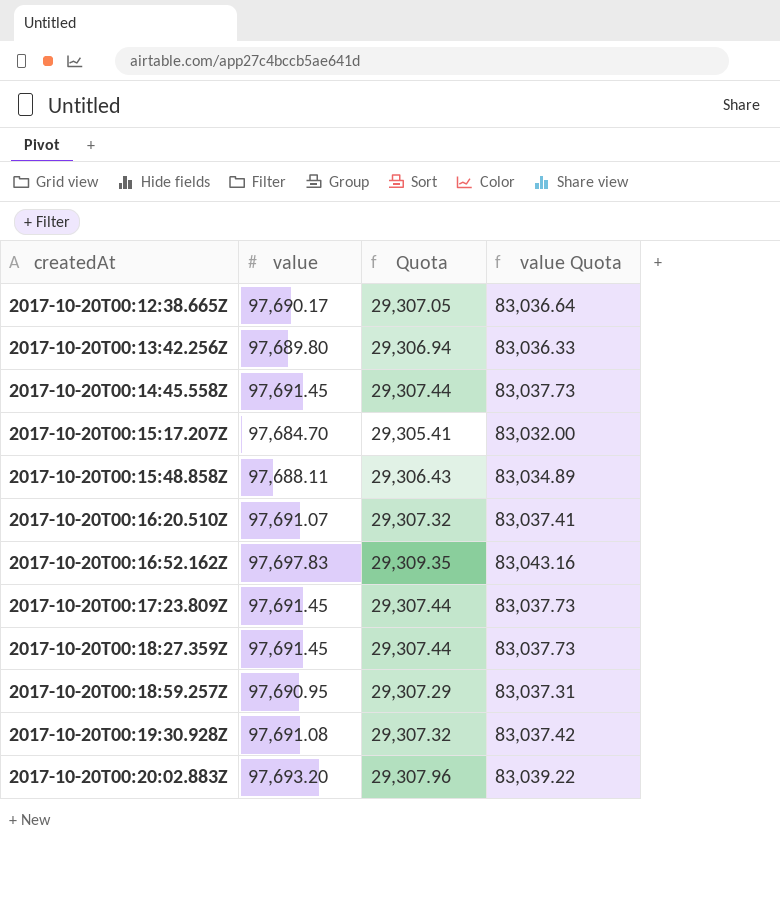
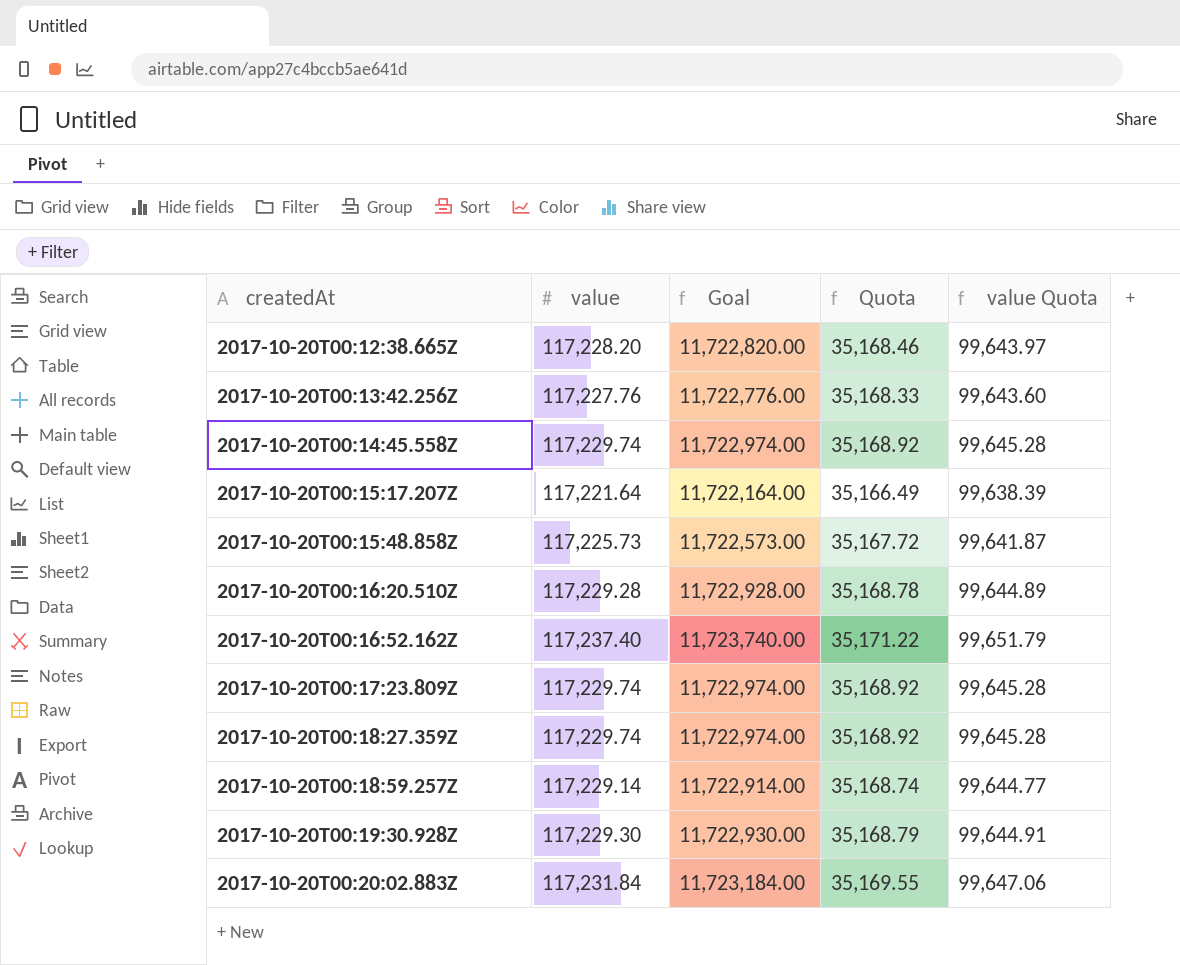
column Goal | formula: none -> [value] * 100
2017-10-20T00:12:38.665Z | value: 97,690.17 -> 117,228.20
2017-10-20T00:12:38.665Z | Quota: 29,307.05 -> 35,168.46
2017-10-20T00:12:38.665Z | value Quota: 83,036.64 -> 99,643.97
2017-10-20T00:13:42.256Z | value: 97,689.80 -> 117,227.76
2017-10-20T00:13:42.256Z | Quota: 29,306.94 -> 35,168.33
2017-10-20T00:13:42.256Z | value Quota: 83,036.33 -> 99,643.60
2017-10-20T00:14:45.558Z | value: 97,691.45 -> 117,229.74
2017-10-20T00:14:45.558Z | Quota: 29,307.44 -> 35,168.92
2017-10-20T00:14:45.558Z | value Quota: 83,037.73 -> 99,645.28
2017-10-20T00:15:17.207Z | value: 97,684.70 -> 117,221.64
2017-10-20T00:15:17.207Z | Quota: 29,305.41 -> 35,166.49
2017-10-20T00:15:17.207Z | value Quota: 83,032.00 -> 99,638.39
2017-10-20T00:15:48.858Z | value: 97,688.11 -> 117,225.73
2017-10-20T00:15:48.858Z | Quota: 29,306.43 -> 35,167.72
2017-10-20T00:15:48.858Z | value Quota: 83,034.89 -> 99,641.87
2017-10-20T00:16:20.510Z | value: 97,691.07 -> 117,229.28
2017-10-20T00:16:20.510Z | Quota: 29,307.32 -> 35,168.78
2017-10-20T00:16:20.510Z | value Quota: 83,037.41 -> 99,644.89
2017-10-20T00:16:52.162Z | value: 97,697.83 -> 117,237.40
2017-10-20T00:16:52.162Z | Quota: 29,309.35 -> 35,171.22
2017-10-20T00:16:52.162Z | value Quota: 83,043.16 -> 99,651.79
2017-10-20T00:17:23.809Z | value: 97,691.45 -> 117,229.74
2017-10-20T00:17:23.809Z | Quota: 29,307.44 -> 35,168.92
2017-10-20T00:17:23.809Z | value Quota: 83,037.73 -> 99,645.28
2017-10-20T00:18:27.359Z | value: 97,691.45 -> 117,229.74
2017-10-20T00:18:27.359Z | Quota: 29,307.44 -> 35,168.92
2017-10-20T00:18:27.359Z | value Quota: 83,037.73 -> 99,645.28
2017-10-20T00:18:59.257Z | value: 97,690.95 -> 117,229.14
2017-10-20T00:18:59.257Z | Quota: 29,307.29 -> 35,168.74
2017-10-20T00:18:59.257Z | value Quota: 83,037.31 -> 99,644.77
2017-10-20T00:19:30.928Z | value: 97,691.08 -> 117,229.30
2017-10-20T00:19:30.928Z | Quota: 29,307.32 -> 35,168.79
2017-10-20T00:19:30.928Z | value Quota: 83,037.42 -> 99,644.91
2017-10-20T00:20:02.883Z | value: 97,693.20 -> 117,231.84
2017-10-20T00:20:02.883Z | Quota: 29,307.96 -> 35,169.55
2017-10-20T00:20:02.883Z | value Quota: 83,039.22 -> 99,647.06

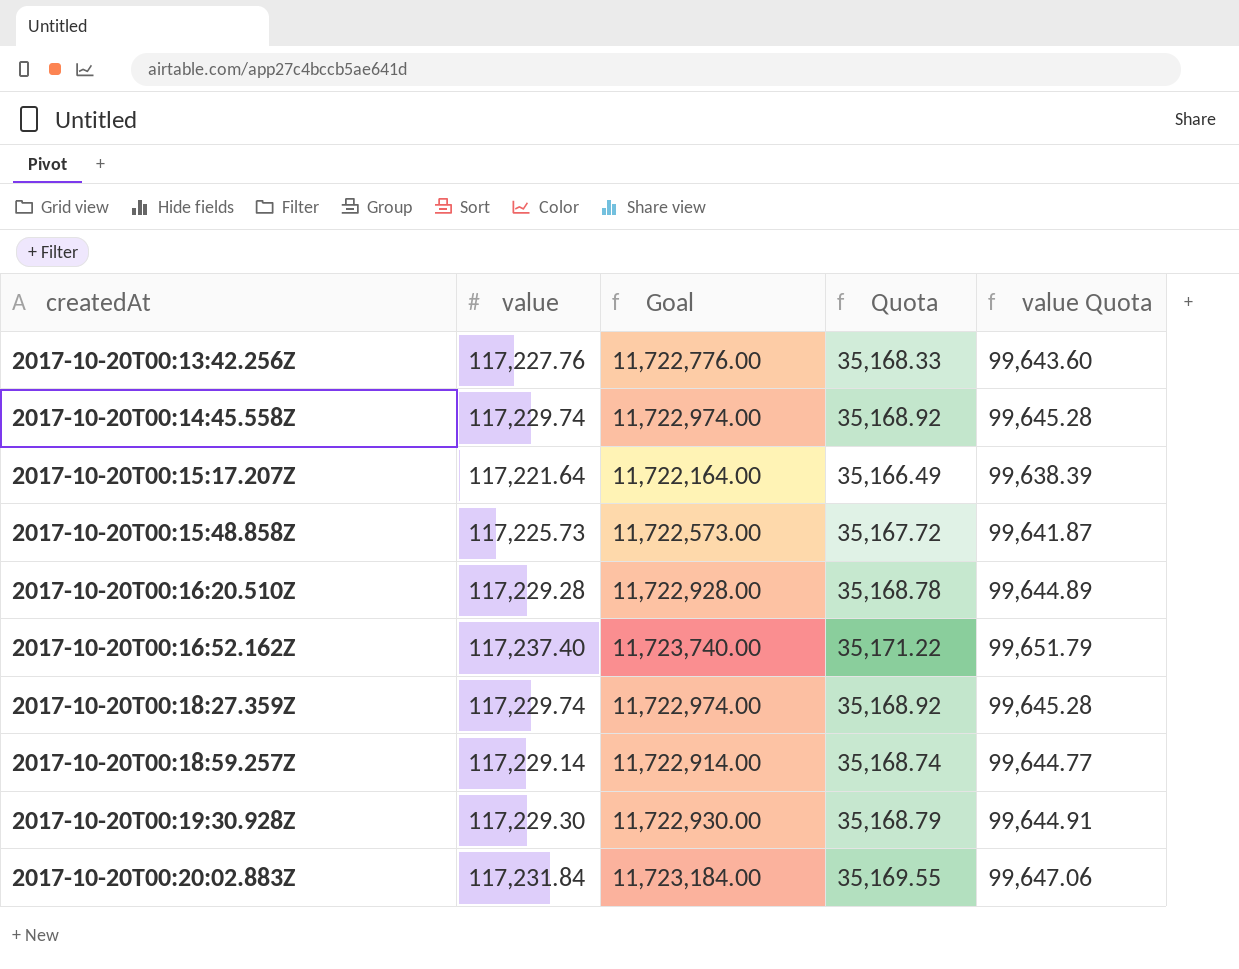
row 2017-10-20T00:12:38.665Z: 117,228.20 | 11,722,820.00 | 35,168.46 | 99,643.97 -> none
row 2017-10-20T00:17:23.809Z: 117,229.74 | 11,722,974.00 | 35,168.92 | 99,645.28 -> none

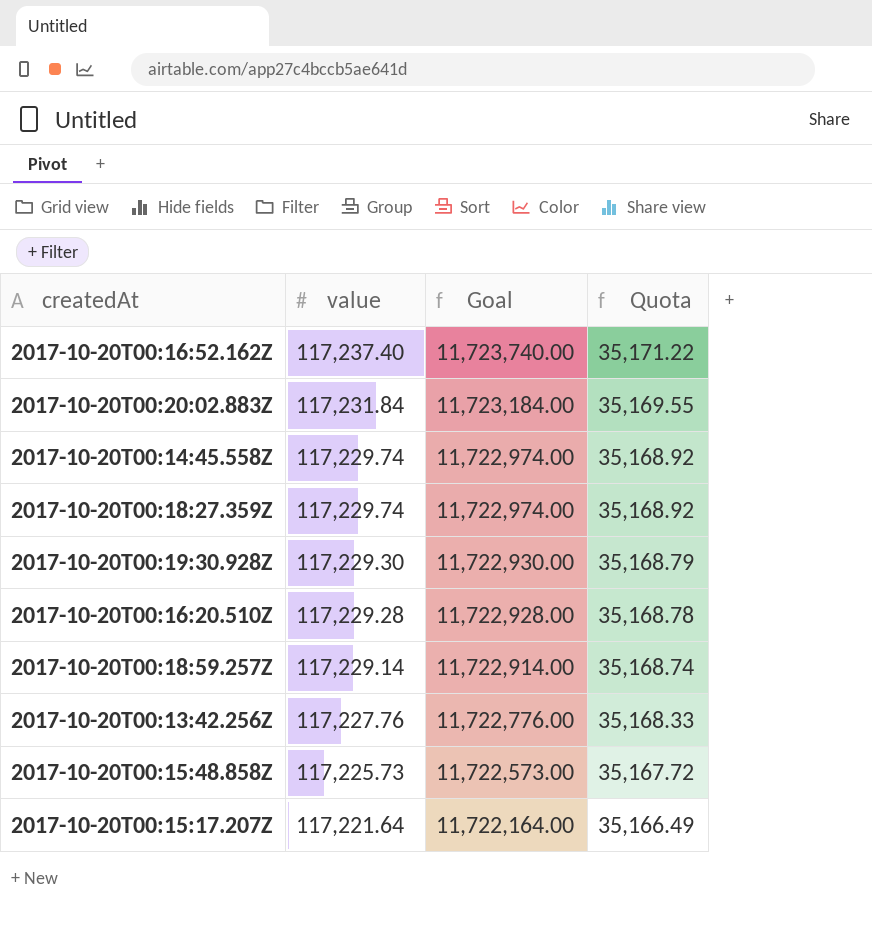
row order: createdAt ascending -> value descending
column value Quota | formula: [value] * 0.85 -> none

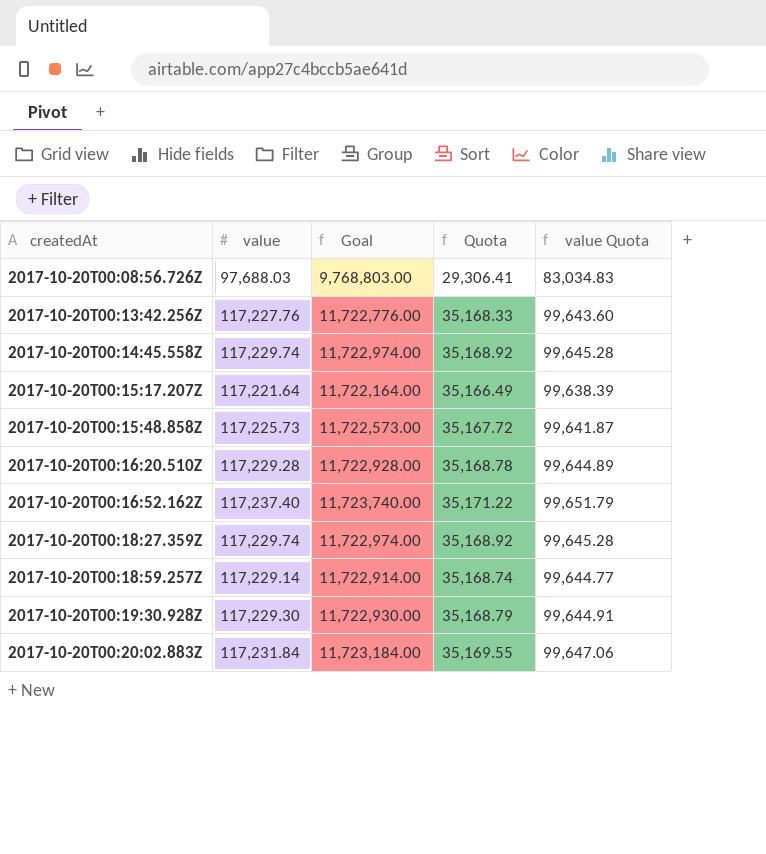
row order: value descending -> createdAt ascending
column value Quota | formula: none -> [value] * 0.85
row 2017-10-20T00:08:56.726Z: none -> 97,688.03 | 9,768,803.00 | 29,306.41 | 83,034.83

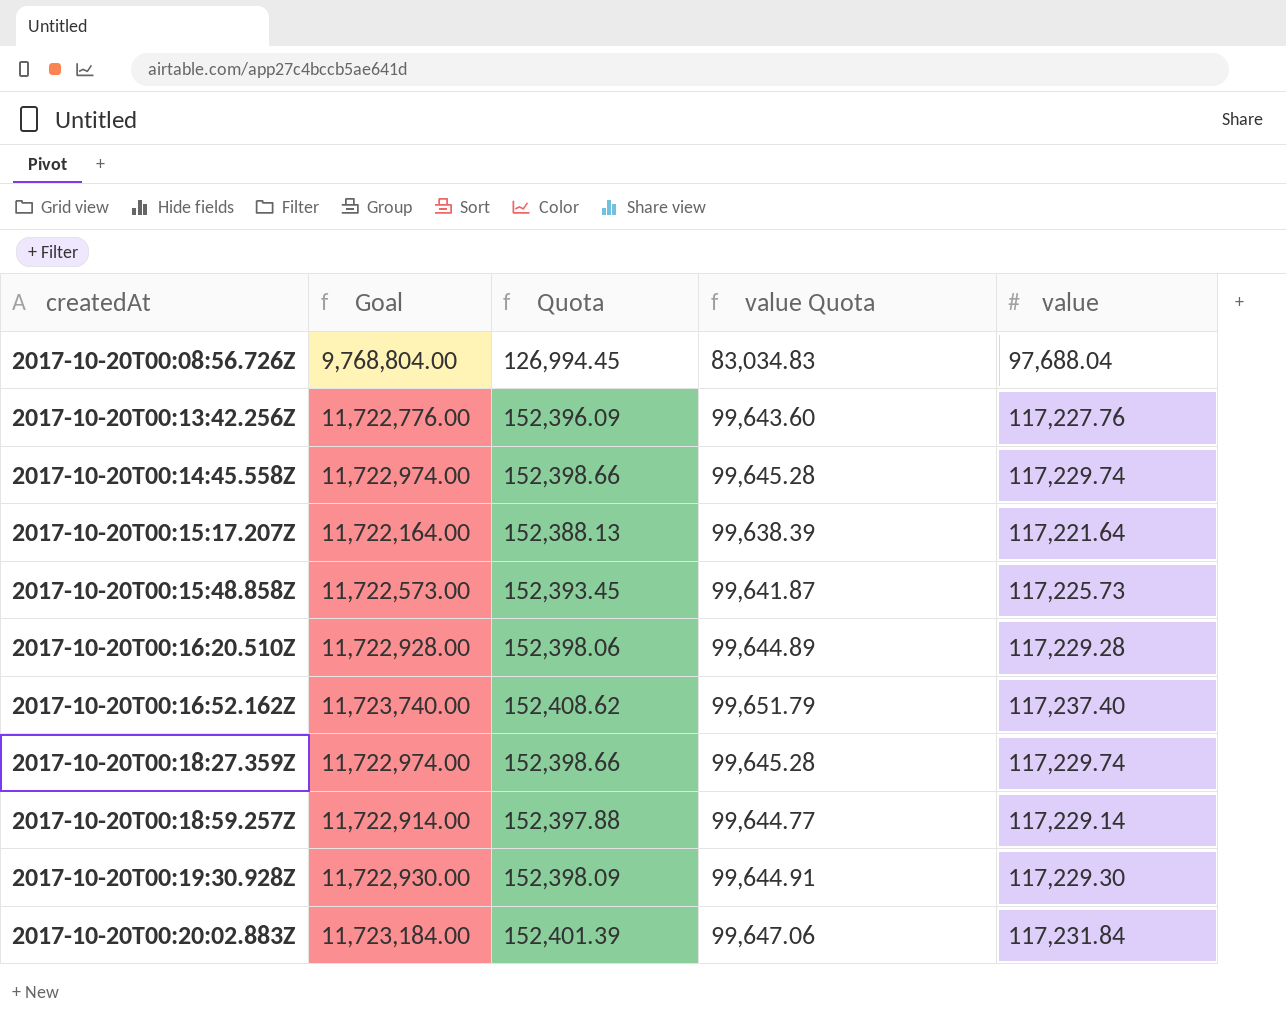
column Quota | formula: [value] * 0.3 -> [value] * 1.3
column value | position: 2 -> 5
2017-10-20T00:08:56.726Z | Goal: 9,768,803.00 -> 9,768,804.00
2017-10-20T00:08:56.726Z | value: 97,688.03 -> 97,688.04

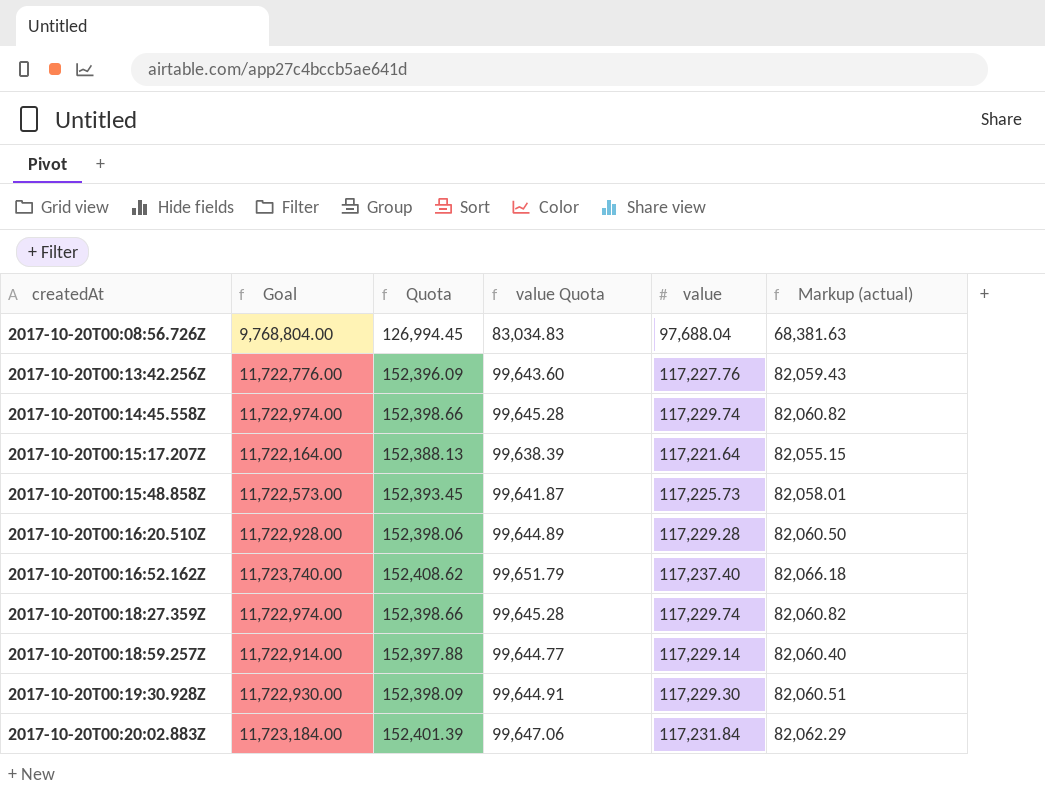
column Markup (actual) | formula: none -> [value] * 0.7

